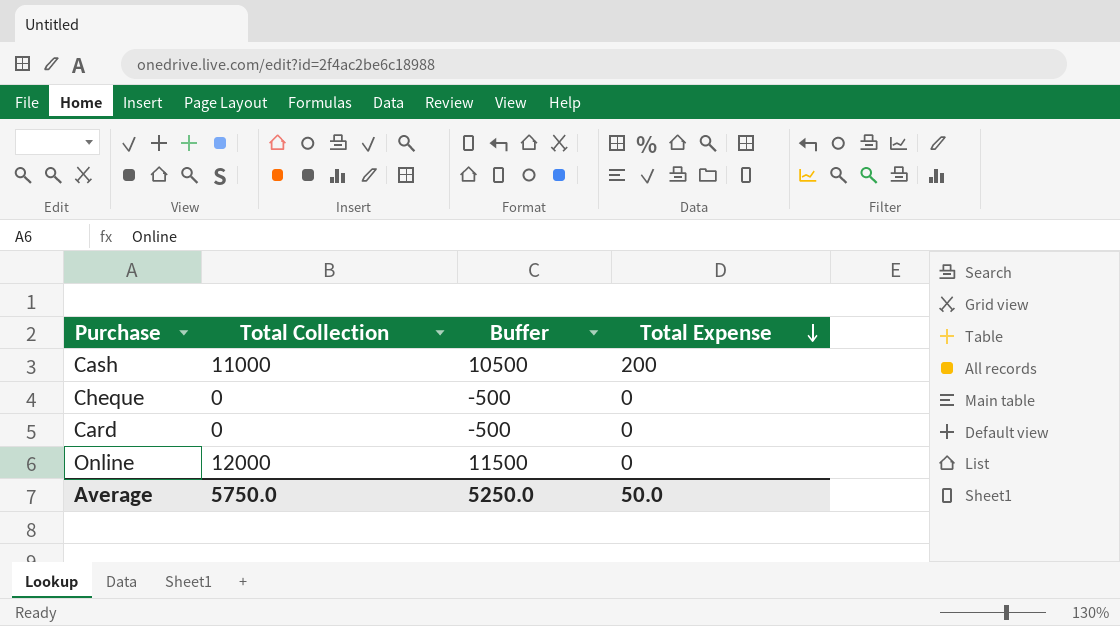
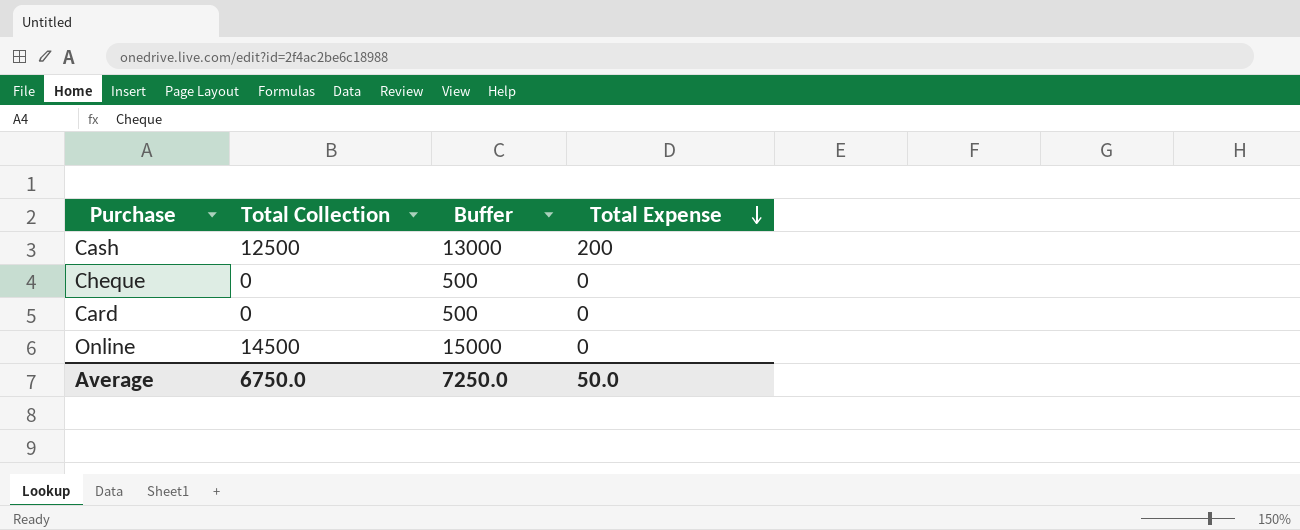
column Buffer | formula: [Total Collection] - 500 -> [Total Collection] + 500
Cash | Total Collection: 11000 -> 12500
Online | Total Collection: 12000 -> 14500
Average | Total Collection: 5750.0 -> 6750.0
Average | Buffer: 5250.0 -> 7250.0

